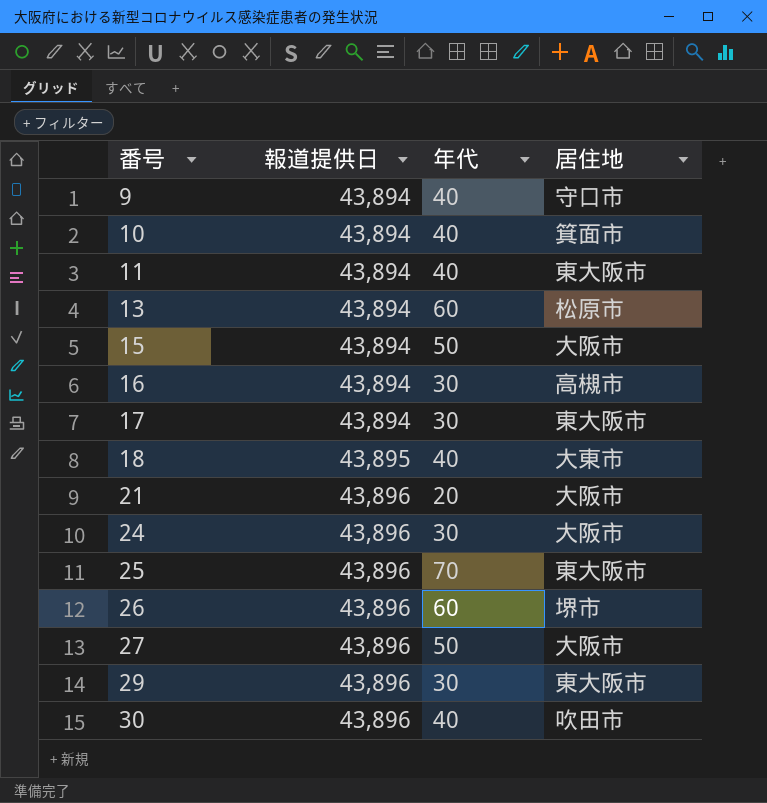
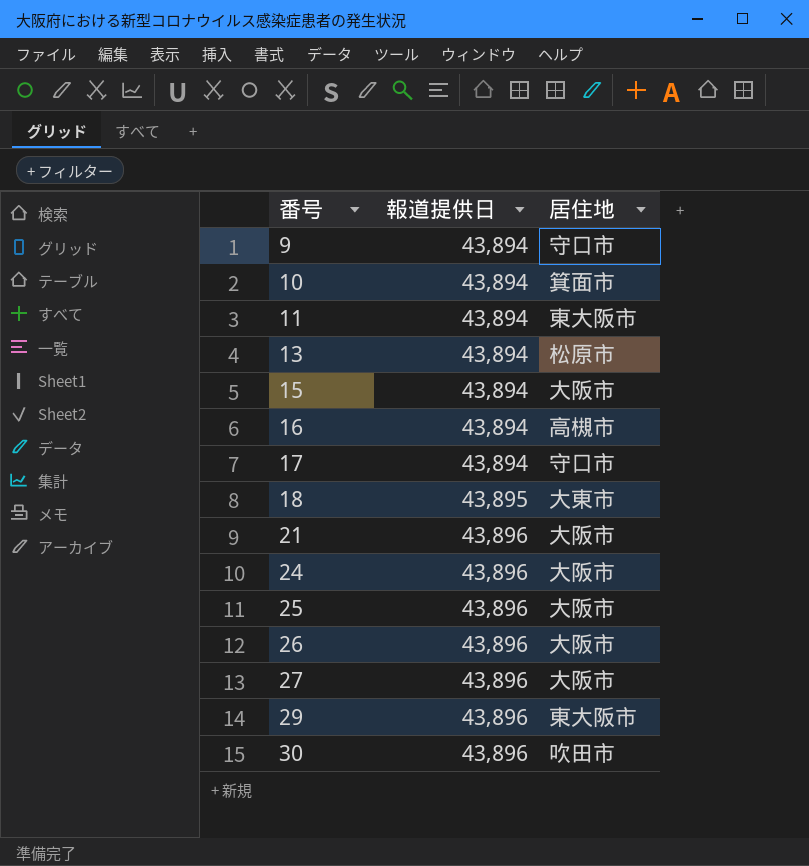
column 年代 | position: 3 -> none
17 | 居住地: 東大阪市 -> 守口市
25 | 居住地: 東大阪市 -> 大阪市
26 | 居住地: 堺市 -> 大阪市

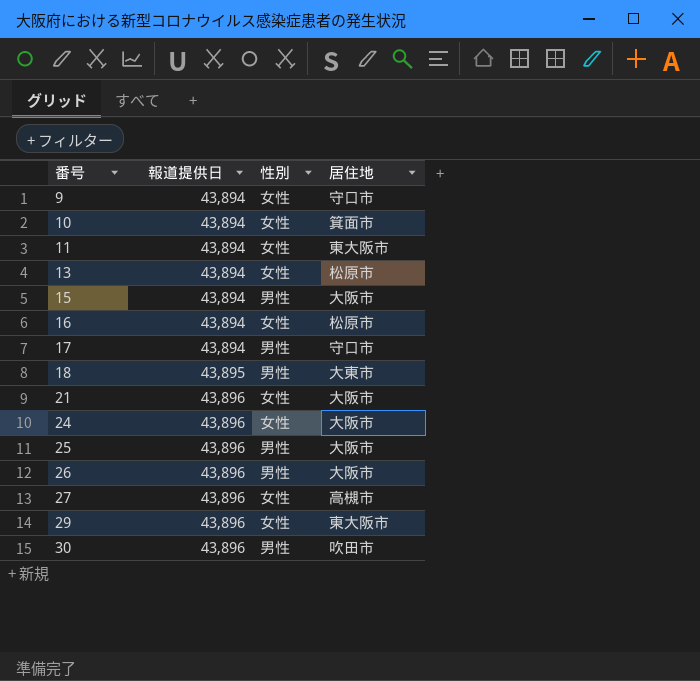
column 性別 | position: none -> 3
16 | 居住地: 高槻市 -> 松原市
27 | 居住地: 大阪市 -> 高槻市

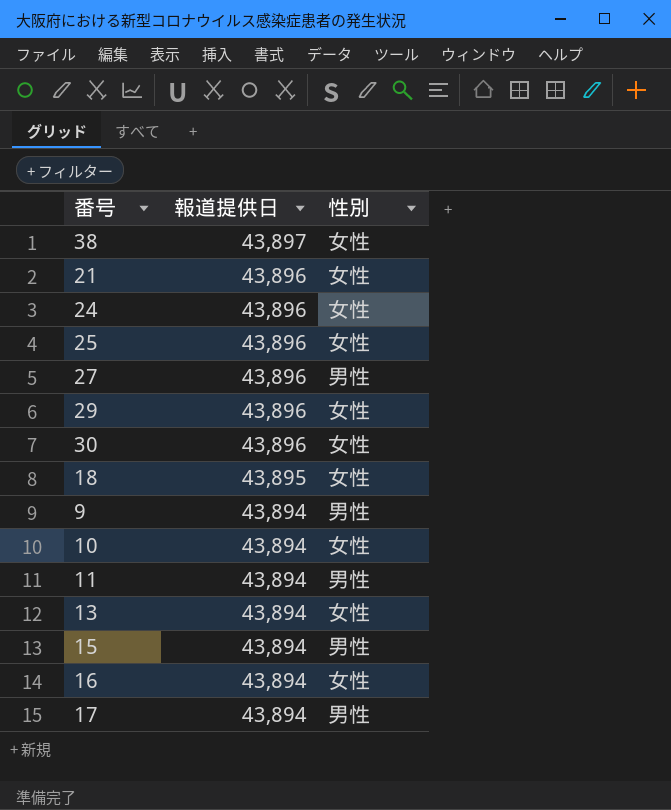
row order: 番号 ascending -> 報道提供日 descending
column 居住地 | position: 4 -> none
row 26: 43,896 | 男性 | 大阪市 -> none
row 38: none -> 43,897 | 女性
25 | 性別: 男性 -> 女性
27 | 性別: 女性 -> 男性
30 | 性別: 男性 -> 女性
18 | 性別: 男性 -> 女性
9 | 性別: 女性 -> 男性
11 | 性別: 女性 -> 男性

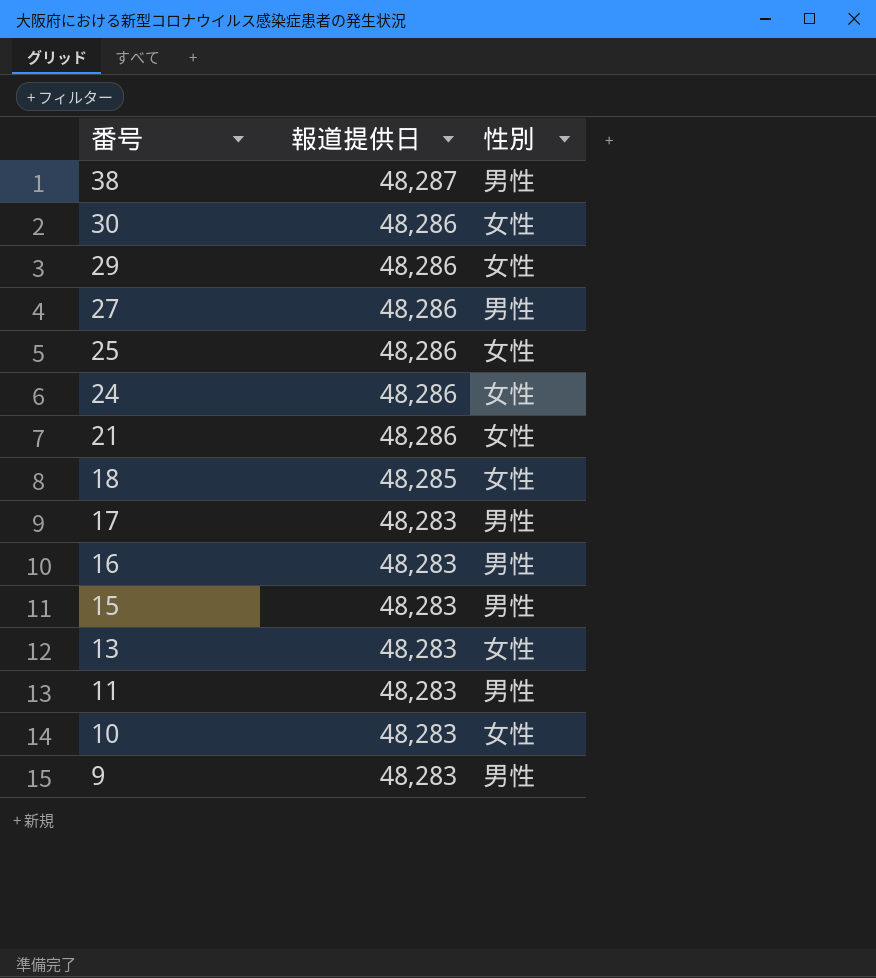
row order: 報道提供日 descending -> 番号 descending
38 | 報道提供日: 43,897 -> 48,287
38 | 性別: 女性 -> 男性
30 | 報道提供日: 43,896 -> 48,286
29 | 報道提供日: 43,896 -> 48,286
27 | 報道提供日: 43,896 -> 48,286
25 | 報道提供日: 43,896 -> 48,286
24 | 報道提供日: 43,896 -> 48,286
21 | 報道提供日: 43,896 -> 48,286
18 | 報道提供日: 43,895 -> 48,285
17 | 報道提供日: 43,894 -> 48,283
16 | 報道提供日: 43,894 -> 48,283
16 | 性別: 女性 -> 男性
15 | 報道提供日: 43,894 -> 48,283
13 | 報道提供日: 43,894 -> 48,283
11 | 報道提供日: 43,894 -> 48,283
10 | 報道提供日: 43,894 -> 48,283
9 | 報道提供日: 43,894 -> 48,283

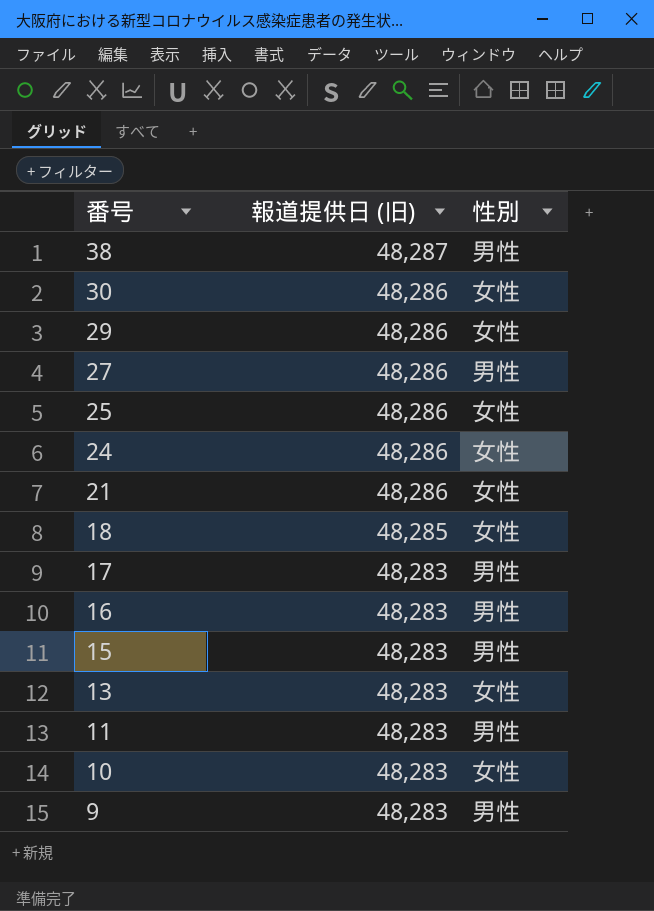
column name: 報道提供日 -> 報道提供日 (旧)

